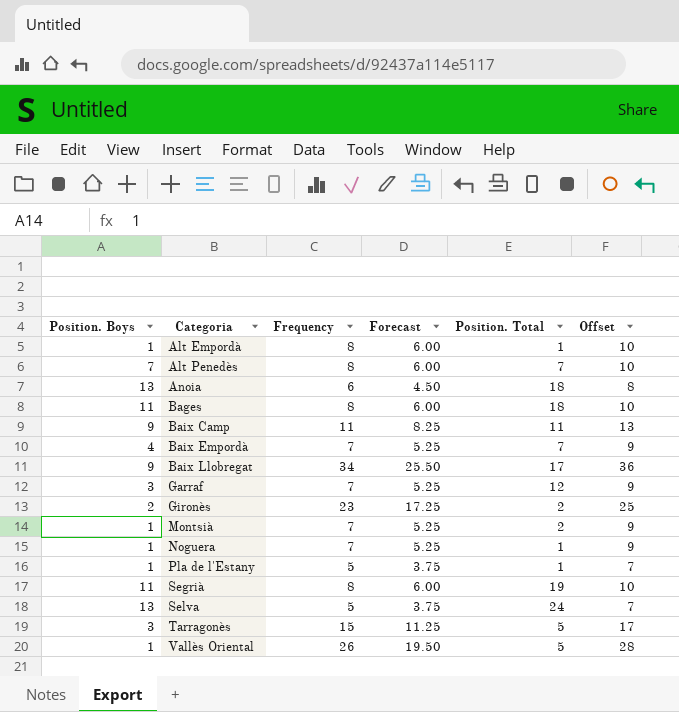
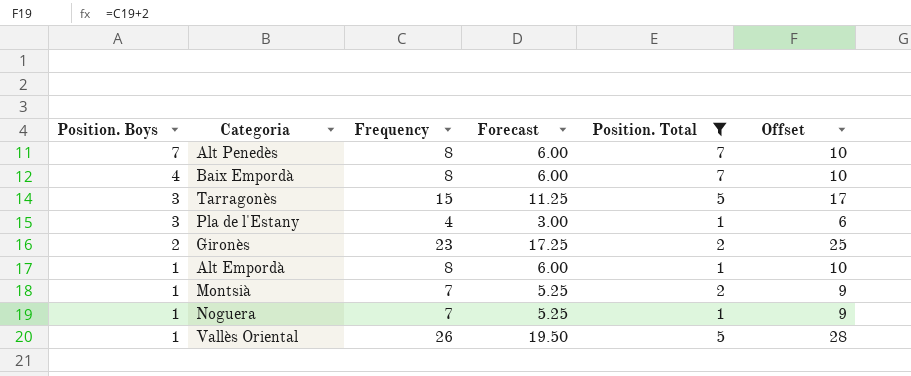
filter: none -> Position. Total <= 7
row order: Categoria ascending -> Position. Boys descending
Baix Empordà | Frequency: 7 -> 8
Baix Empordà | Forecast: 5.25 -> 6.00
Baix Empordà | Offset: 9 -> 10
Pla de l'Estany | Position. Boys: 1 -> 3
Pla de l'Estany | Frequency: 5 -> 4
Pla de l'Estany | Forecast: 3.75 -> 3.00
Pla de l'Estany | Offset: 7 -> 6

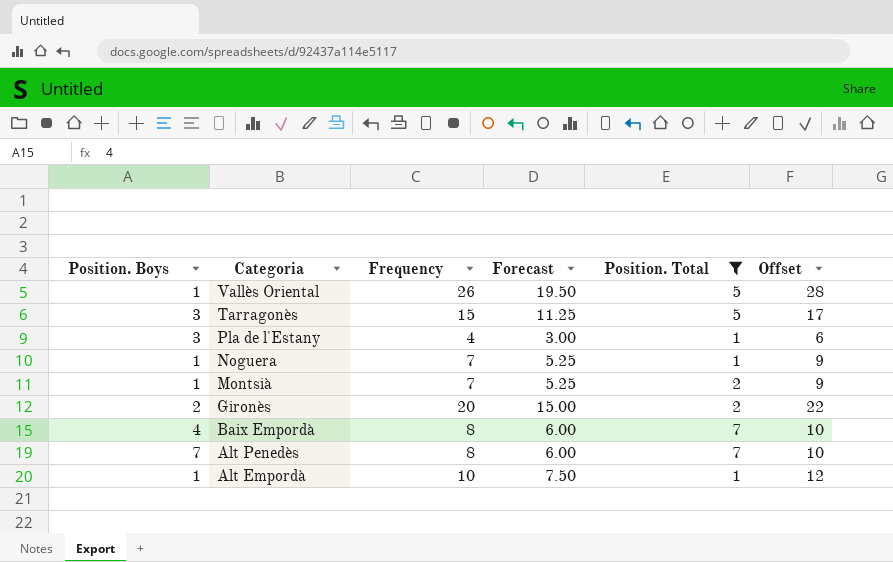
row order: Position. Boys descending -> Categoria descending
Gironès | Frequency: 23 -> 20
Gironès | Forecast: 17.25 -> 15.00
Gironès | Offset: 25 -> 22
Alt Empordà | Frequency: 8 -> 10
Alt Empordà | Forecast: 6.00 -> 7.50
Alt Empordà | Offset: 10 -> 12

